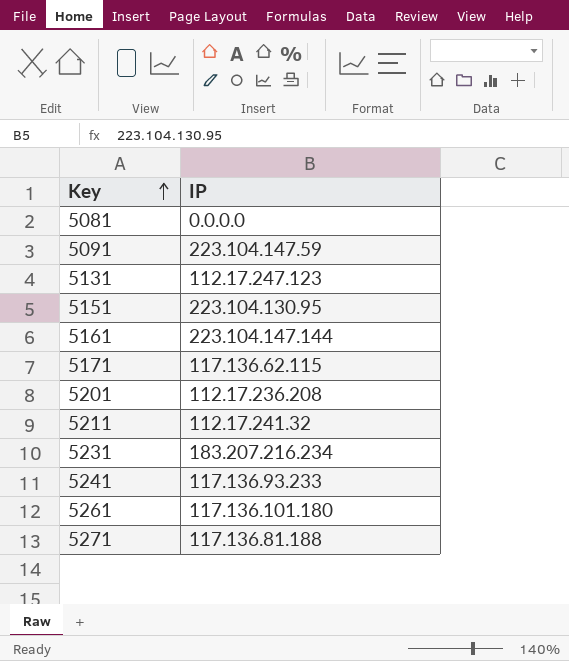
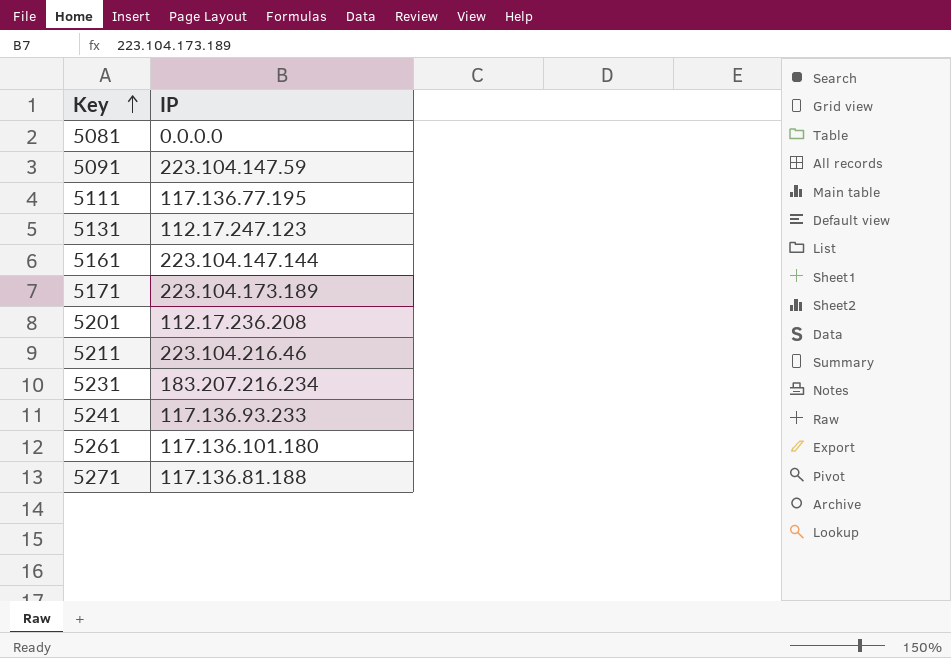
row 5151: 223.104.130.95 -> none
row 5111: none -> 117.136.77.195
5171 | IP: 117.136.62.115 -> 223.104.173.189
5211 | IP: 112.17.241.32 -> 223.104.216.46

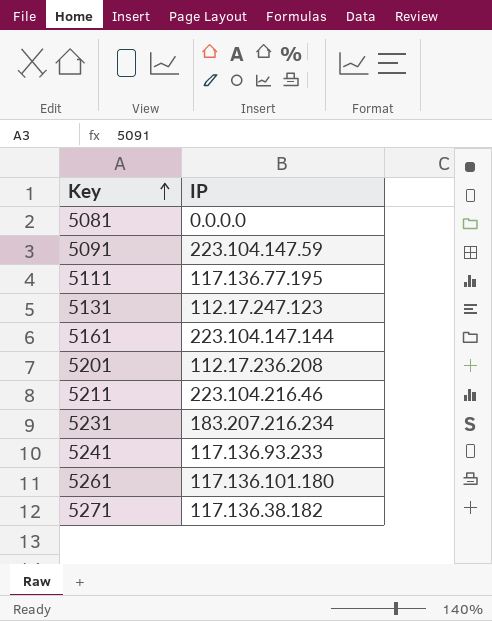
row 5171: 223.104.173.189 -> none
5271 | IP: 117.136.81.188 -> 117.136.38.182

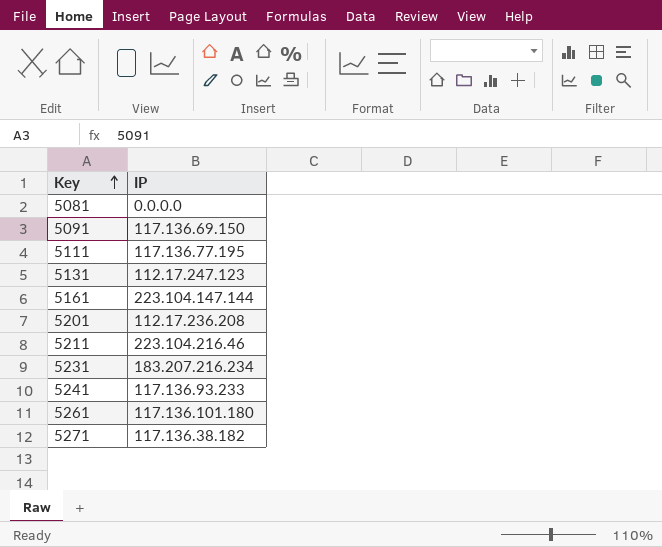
5091 | IP: 223.104.147.59 -> 117.136.69.150

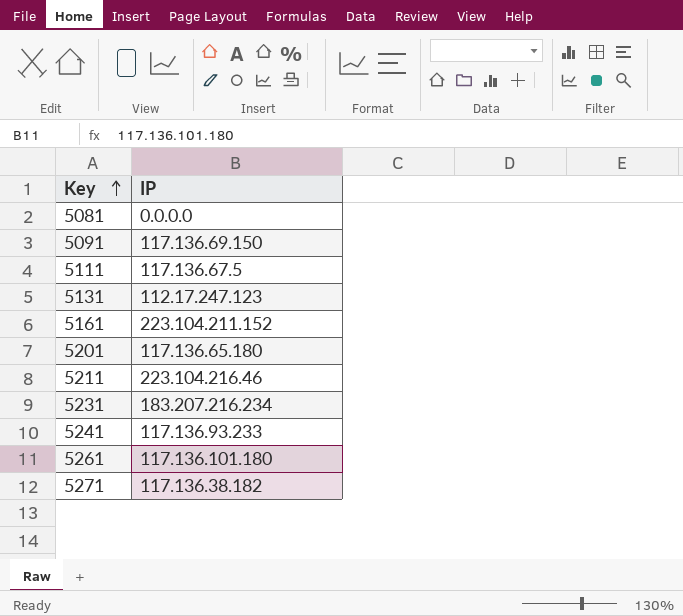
5111 | IP: 117.136.77.195 -> 117.136.67.5
5161 | IP: 223.104.147.144 -> 223.104.211.152
5201 | IP: 112.17.236.208 -> 117.136.65.180

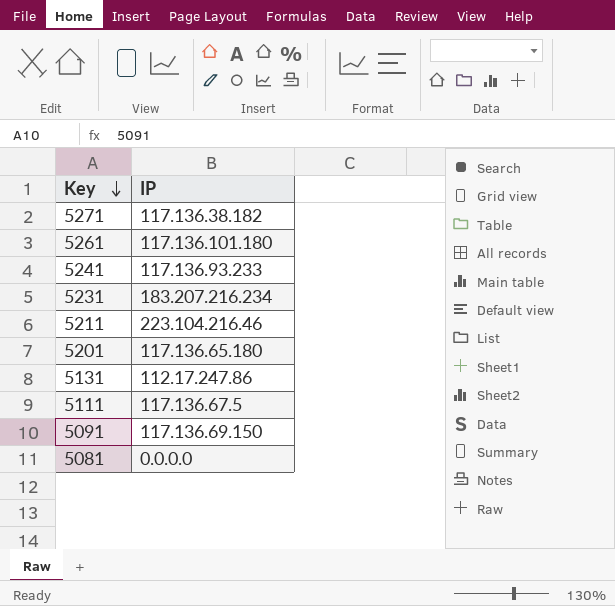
row order: Key ascending -> Key descending
row 5161: 223.104.211.152 -> none
5131 | IP: 112.17.247.123 -> 112.17.247.86

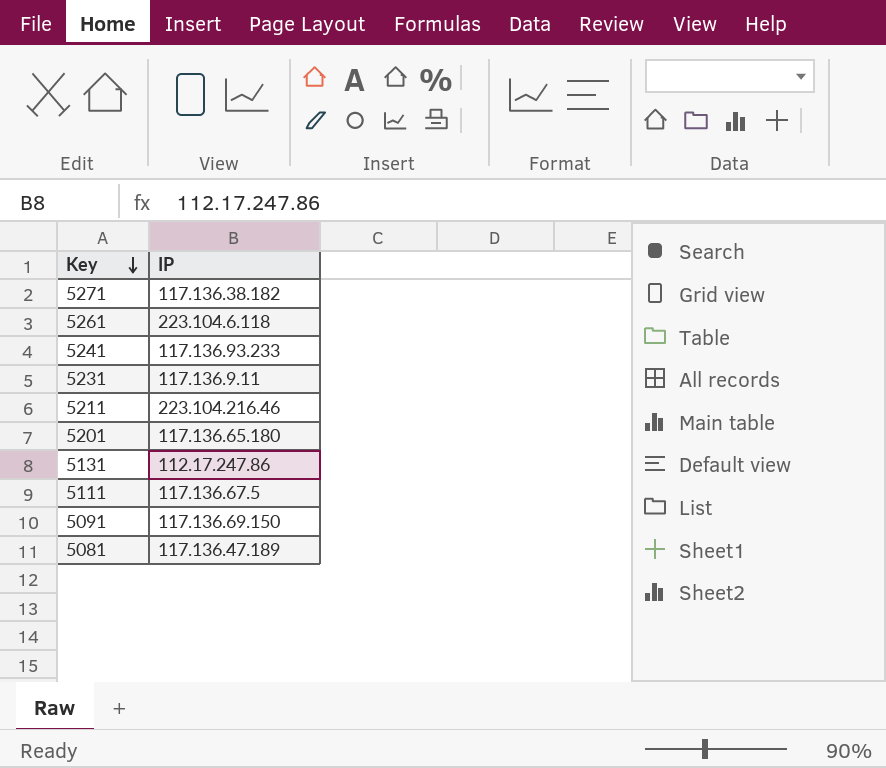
5261 | IP: 117.136.101.180 -> 223.104.6.118
5231 | IP: 183.207.216.234 -> 117.136.9.11
5081 | IP: 0.0.0.0 -> 117.136.47.189

